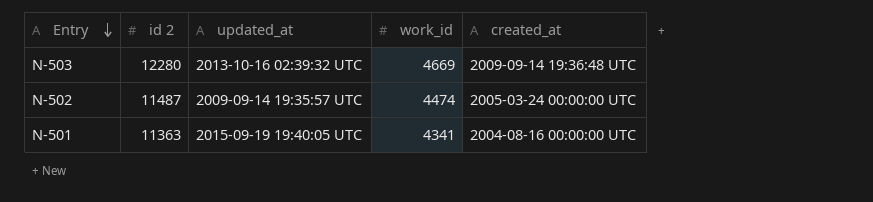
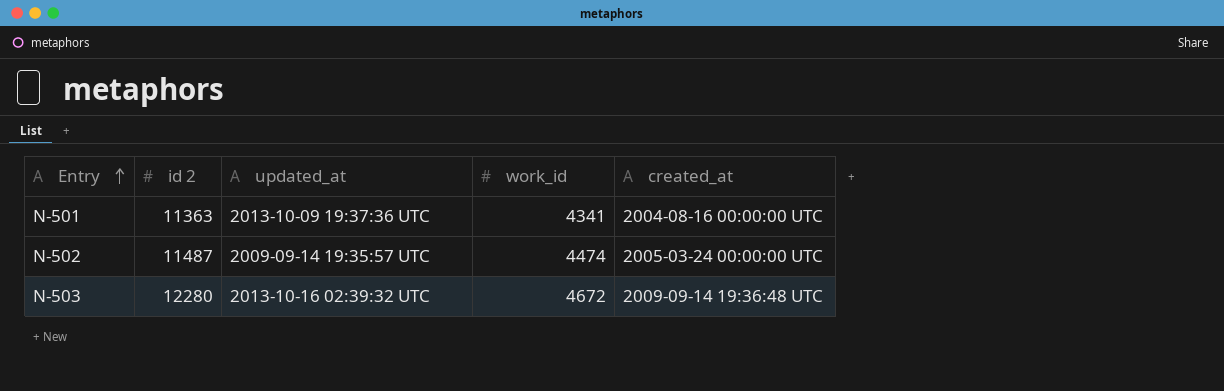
row order: Entry descending -> Entry ascending
N-501 | updated_at: 2015-09-19 19:40:05 UTC -> 2013-10-09 19:37:36 UTC
N-503 | work_id: 4669 -> 4672

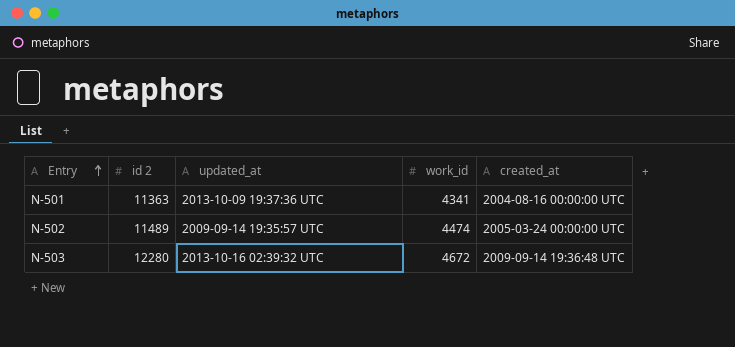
N-502 | id 2: 11487 -> 11489

